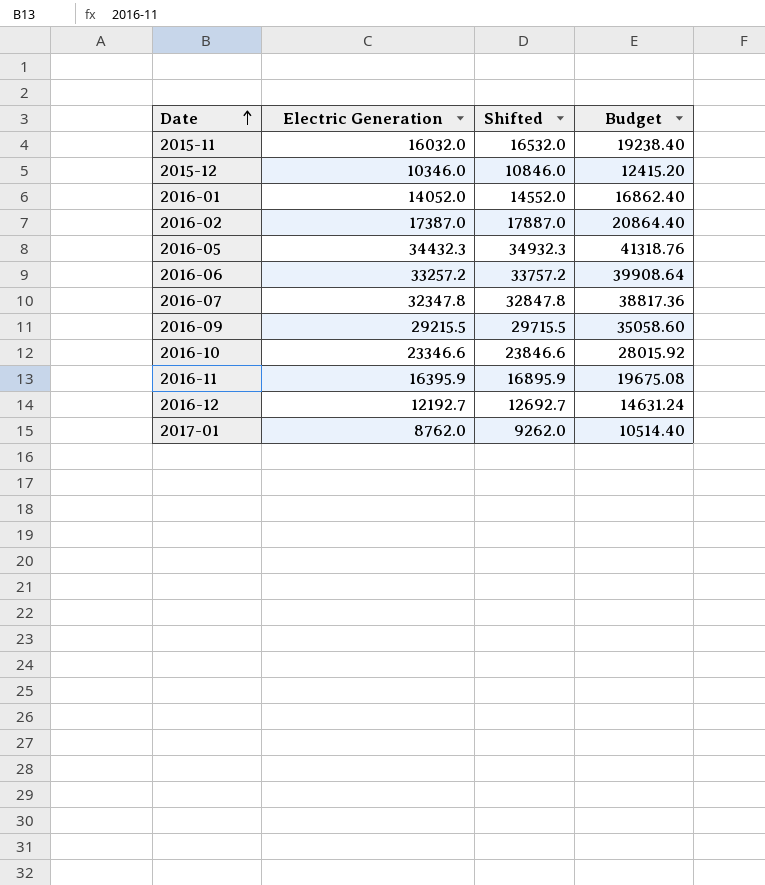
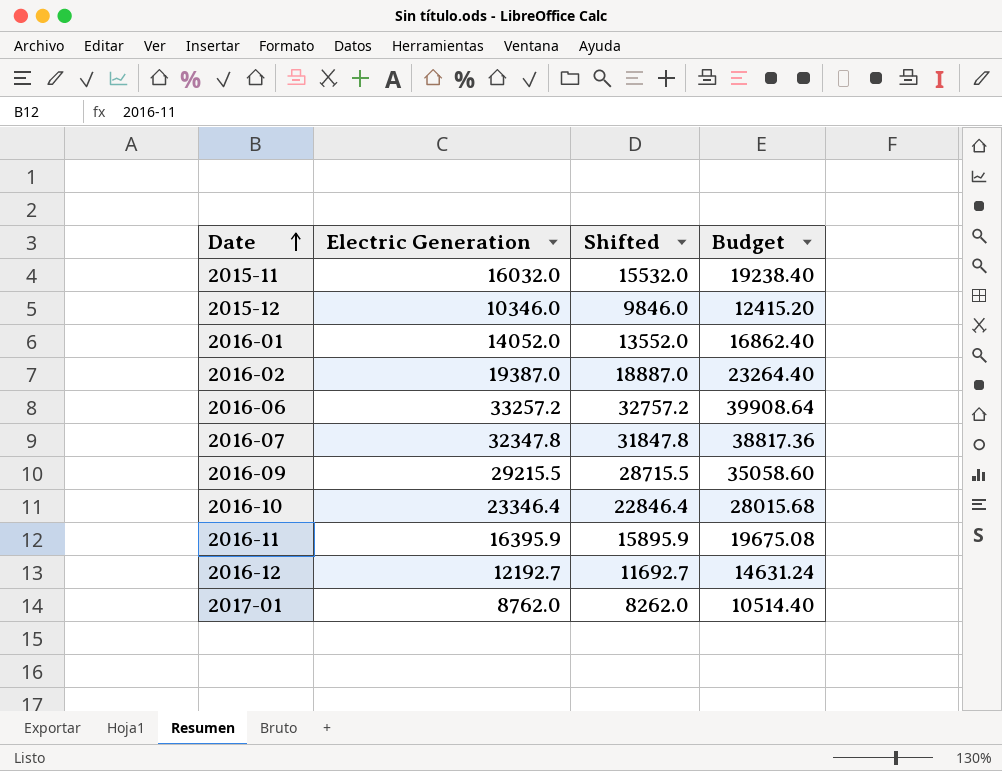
column Shifted | formula: [Electric Generation] + 500 -> [Electric Generation] - 500
row 2016-05: 34432.3 | 34932.3 | 41318.76 -> none
2016-02 | Electric Generation: 17387.0 -> 19387.0
2016-02 | Budget: 20864.40 -> 23264.40
2016-10 | Electric Generation: 23346.6 -> 23346.4
2016-10 | Budget: 28015.92 -> 28015.68

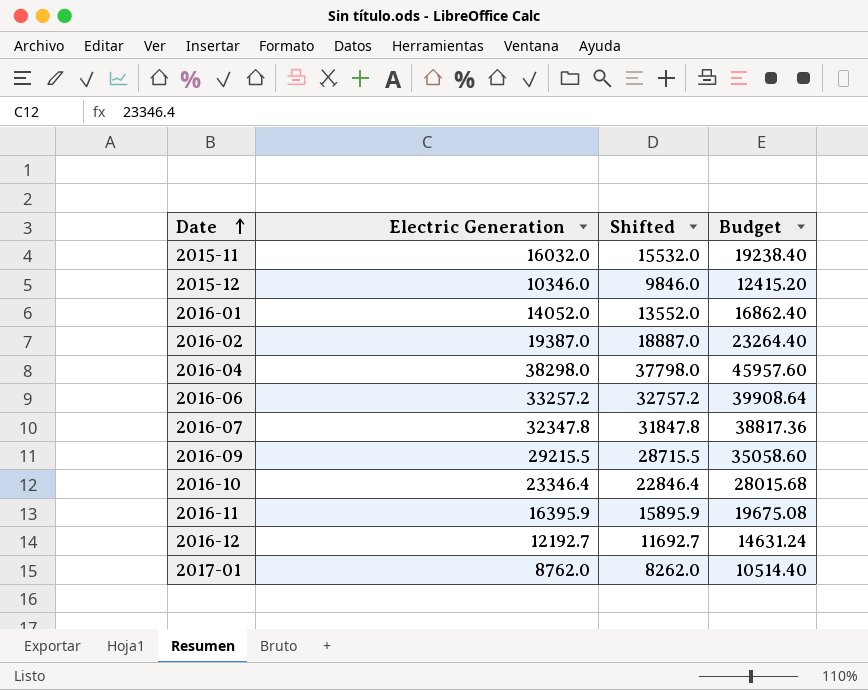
row 2016-04: none -> 38298.0 | 37798.0 | 45957.60

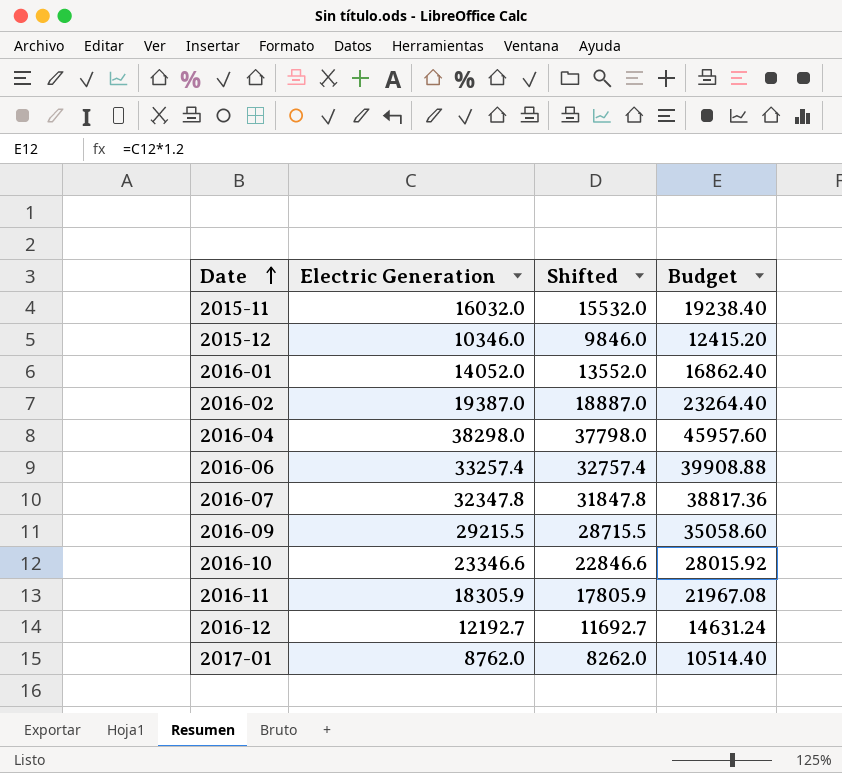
2016-06 | Electric Generation: 33257.2 -> 33257.4
2016-06 | Shifted: 32757.2 -> 32757.4
2016-06 | Budget: 39908.64 -> 39908.88
2016-10 | Electric Generation: 23346.4 -> 23346.6
2016-10 | Shifted: 22846.4 -> 22846.6
2016-10 | Budget: 28015.68 -> 28015.92
2016-11 | Electric Generation: 16395.9 -> 18305.9
2016-11 | Shifted: 15895.9 -> 17805.9
2016-11 | Budget: 19675.08 -> 21967.08

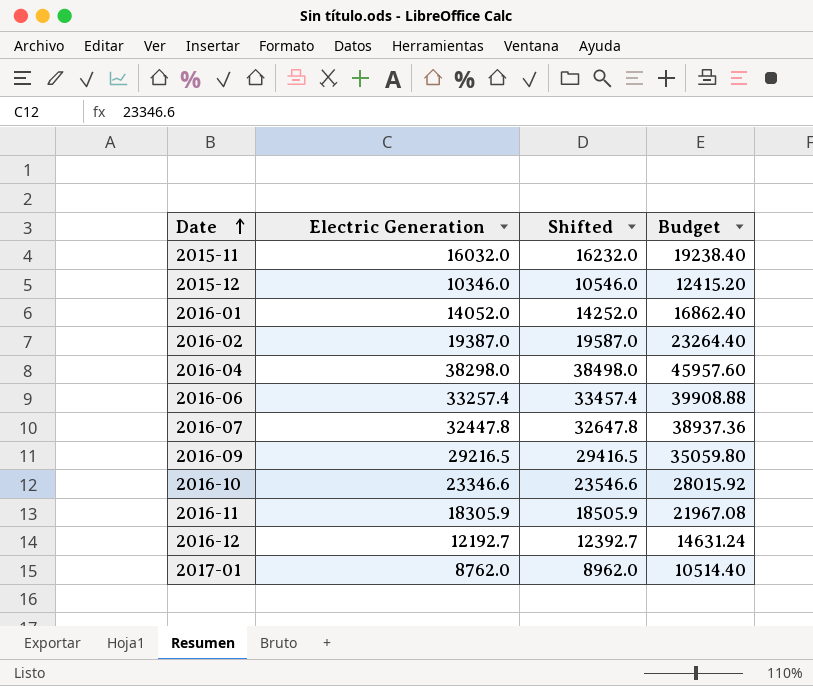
column Shifted | formula: [Electric Generation] - 500 -> [Electric Generation] + 200
2016-07 | Electric Generation: 32347.8 -> 32447.8
2016-07 | Budget: 38817.36 -> 38937.36
2016-09 | Electric Generation: 29215.5 -> 29216.5
2016-09 | Budget: 35058.60 -> 35059.80

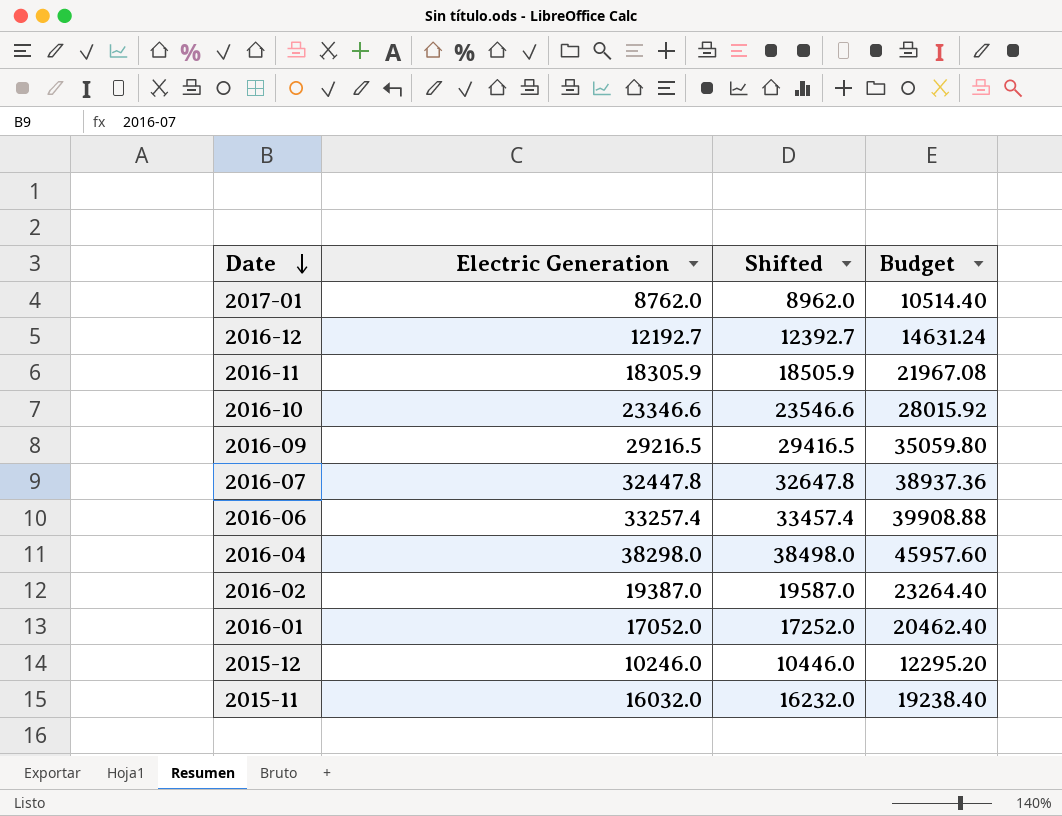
row order: Date ascending -> Date descending
2016-01 | Electric Generation: 14052.0 -> 17052.0
2016-01 | Shifted: 14252.0 -> 17252.0
2016-01 | Budget: 16862.40 -> 20462.40
2015-12 | Electric Generation: 10346.0 -> 10246.0
2015-12 | Shifted: 10546.0 -> 10446.0
2015-12 | Budget: 12415.20 -> 12295.20

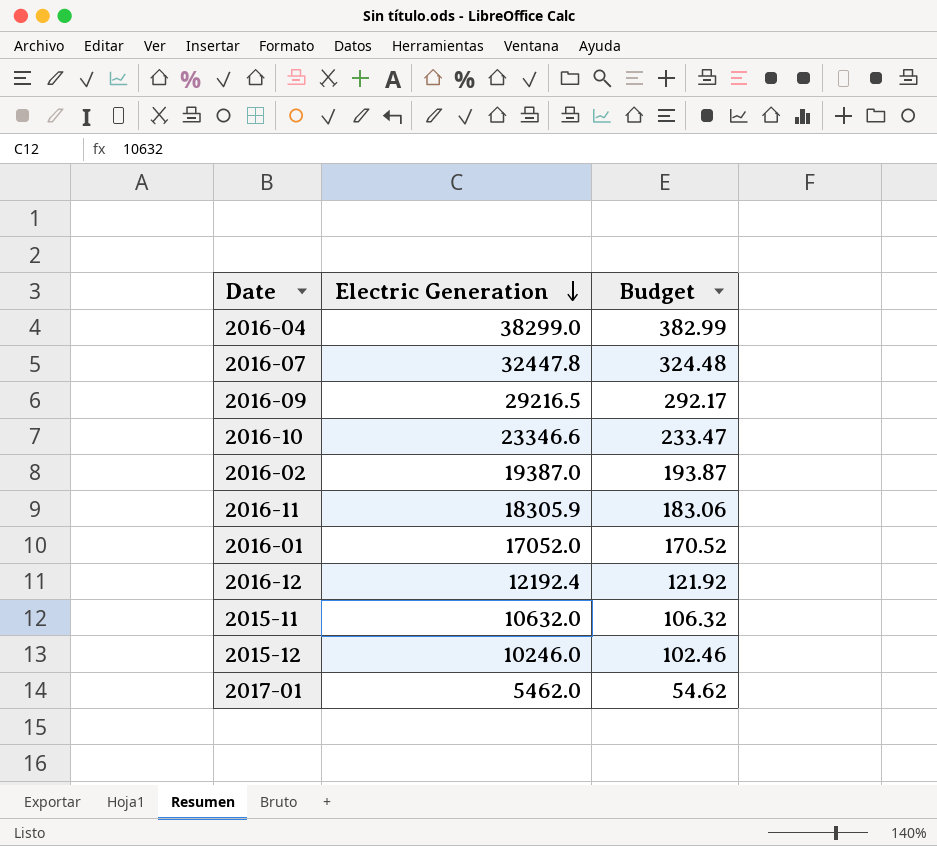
row order: Date descending -> Electric Generation descending
column Shifted | formula: [Electric Generation] + 200 -> none
column Budget | formula: [Electric Generation] * 1.2 -> [Electric Generation] * 0.01
row 2016-06: 33257.4 | 33457.4 | 39908.88 -> none
2016-04 | Electric Generation: 38298.0 -> 38299.0
2016-12 | Electric Generation: 12192.7 -> 12192.4
2015-11 | Electric Generation: 16032.0 -> 10632.0
2017-01 | Electric Generation: 8762.0 -> 5462.0

